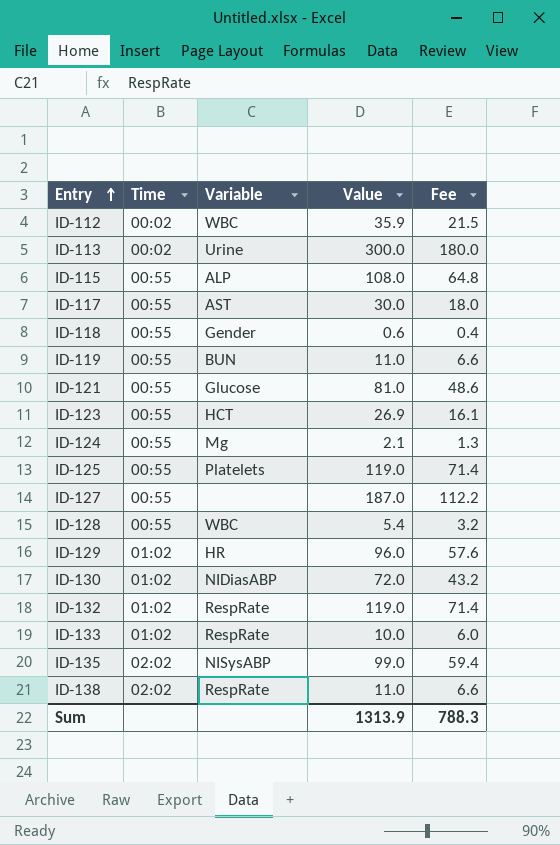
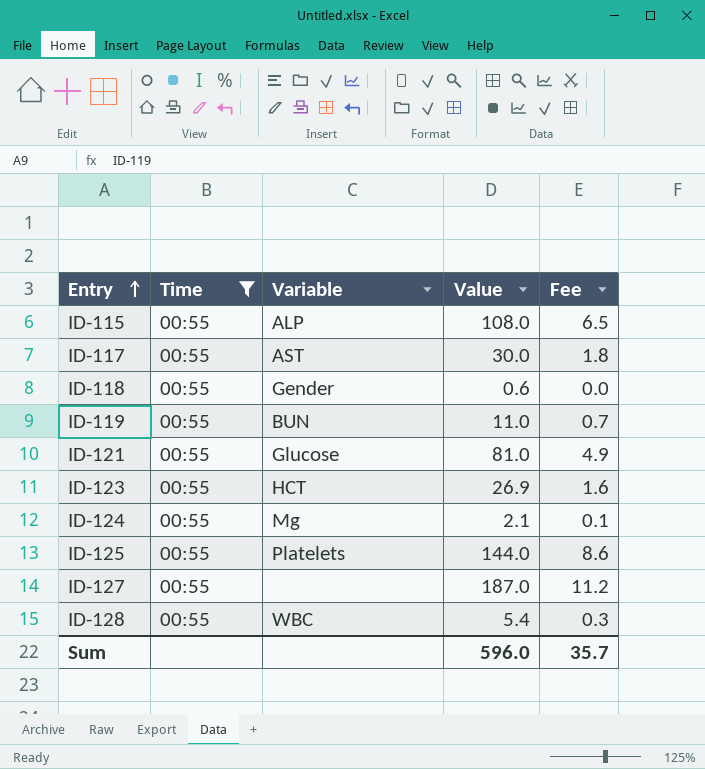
filter: none -> Time = 00:55
column Fee | formula: [Value] * 0.6 -> [Value] * 0.06
ID-125 | Value: 119.0 -> 144.0
Sum | Value: 1313.9 -> 596.0
Sum | Fee: 788.3 -> 35.7

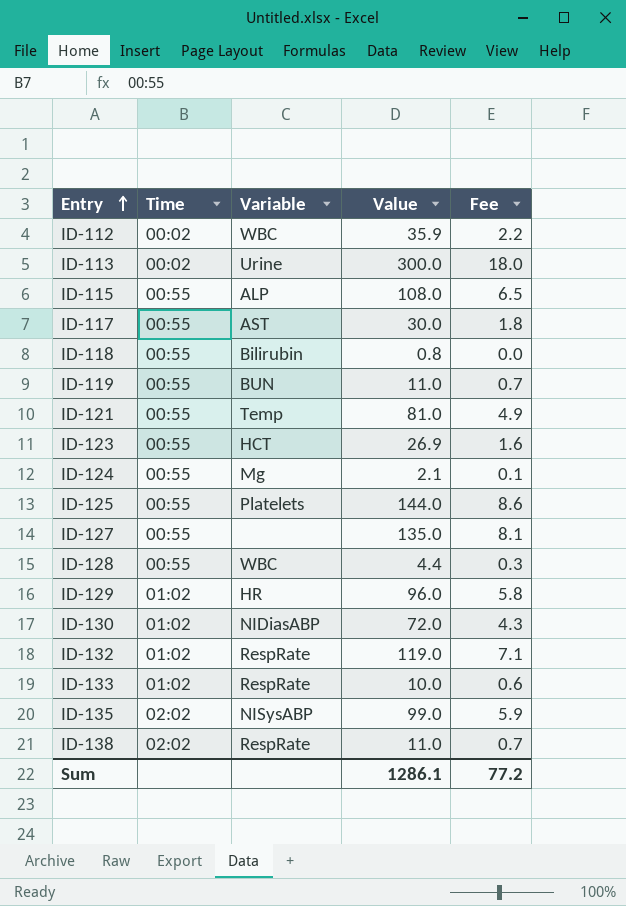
filter: Time = 00:55 -> none
ID-118 | Variable: Gender -> Bilirubin
ID-118 | Value: 0.6 -> 0.8
ID-121 | Variable: Glucose -> Temp
ID-127 | Value: 187.0 -> 135.0
ID-127 | Fee: 11.2 -> 8.1
ID-128 | Value: 5.4 -> 4.4
Sum | Value: 596.0 -> 1286.1
Sum | Fee: 35.7 -> 77.2

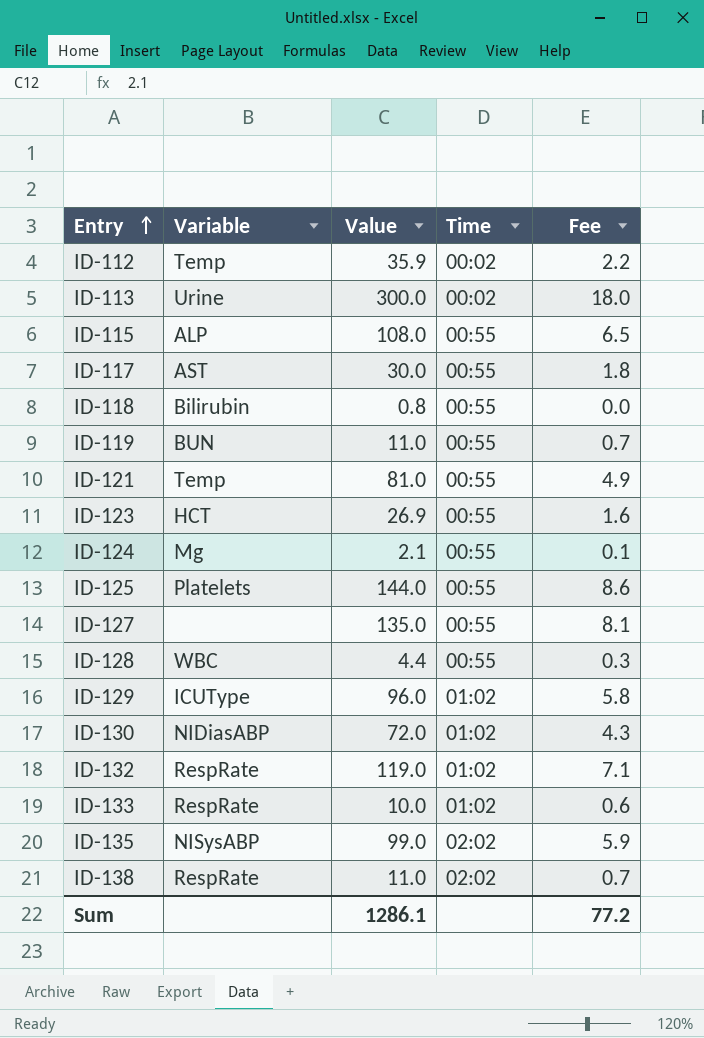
column Time | position: 2 -> 4
ID-112 | Variable: WBC -> Temp
ID-129 | Variable: HR -> ICUType

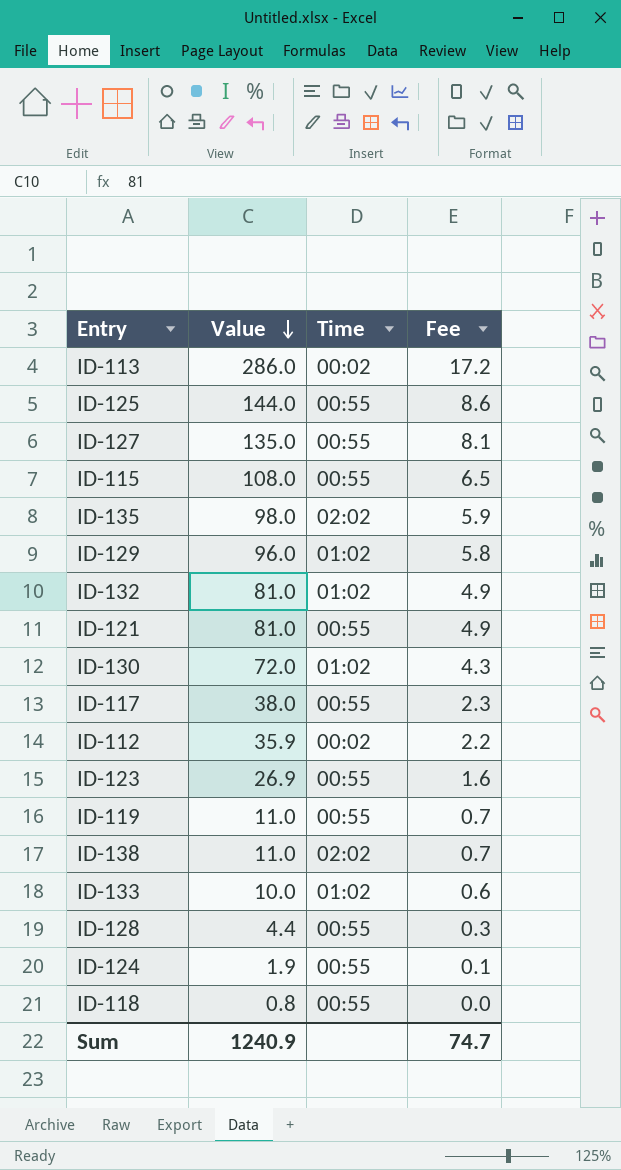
row order: Entry ascending -> Value descending
column Variable | position: 2 -> none
ID-113 | Value: 300.0 -> 286.0
ID-113 | Fee: 18.0 -> 17.2
ID-135 | Value: 99.0 -> 98.0
ID-132 | Value: 119.0 -> 81.0
ID-132 | Fee: 7.1 -> 4.9
ID-117 | Value: 30.0 -> 38.0
ID-117 | Fee: 1.8 -> 2.3
ID-124 | Value: 2.1 -> 1.9
Sum | Value: 1286.1 -> 1240.9
Sum | Fee: 77.2 -> 74.7

